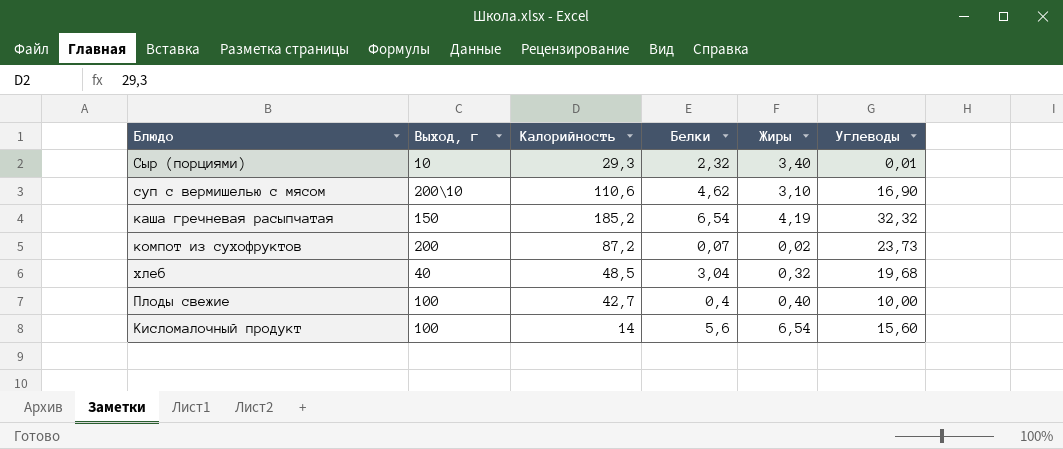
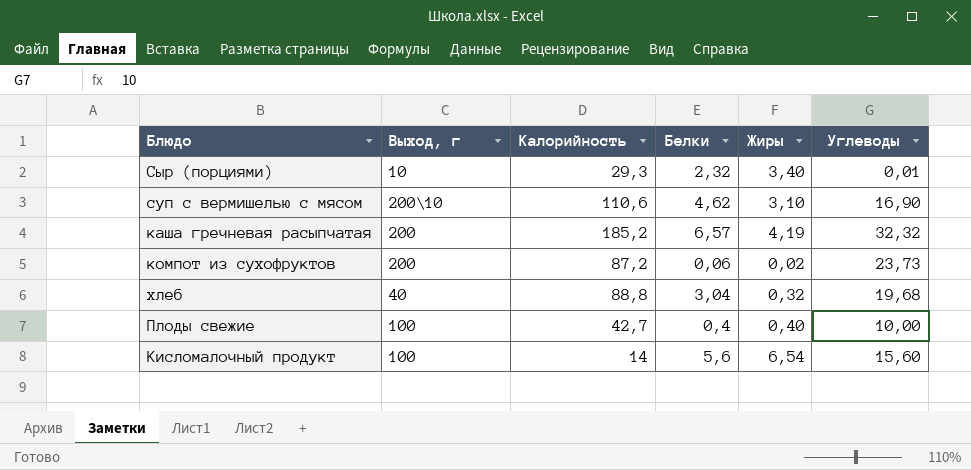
каша гречневая расыпчатая | Выход, г: 150 -> 200
каша гречневая расыпчатая | Белки: 6,54 -> 6,57
компот из сухофруктов | Белки: 0,07 -> 0,06
хлеб | Калорийность: 48,5 -> 88,8

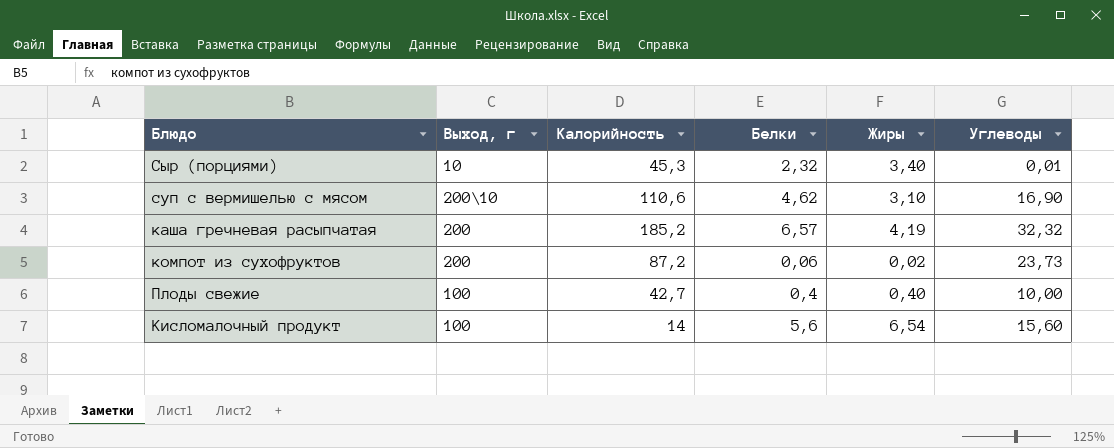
row хлеб: 40 | 88,8 | 3,04 | 0,32 | 19,68 -> none
Сыр (порциями) | Калорийность: 29,3 -> 45,3

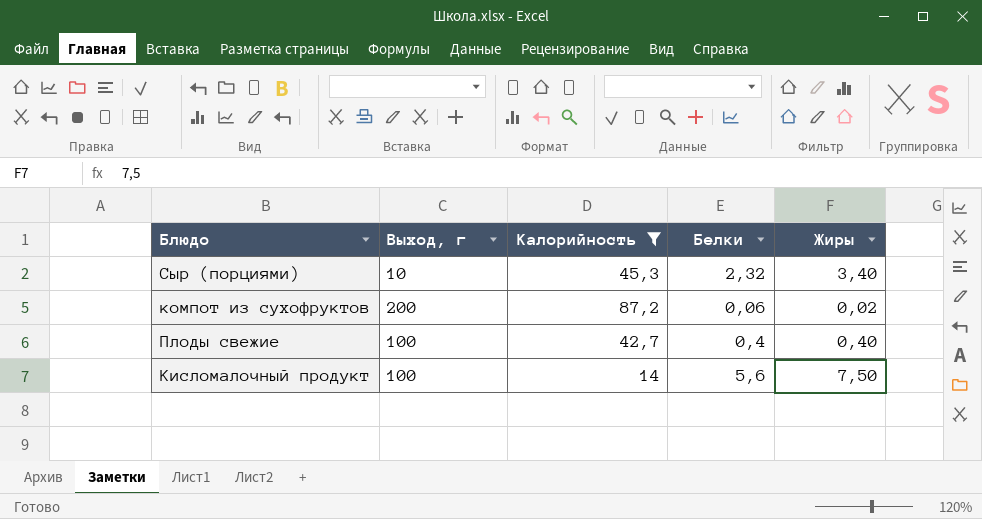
filter: none -> Калорийность <= 87,2
column Углеводы | position: 6 -> none
Кисломалочный продукт | Жиры: 6,54 -> 7,50

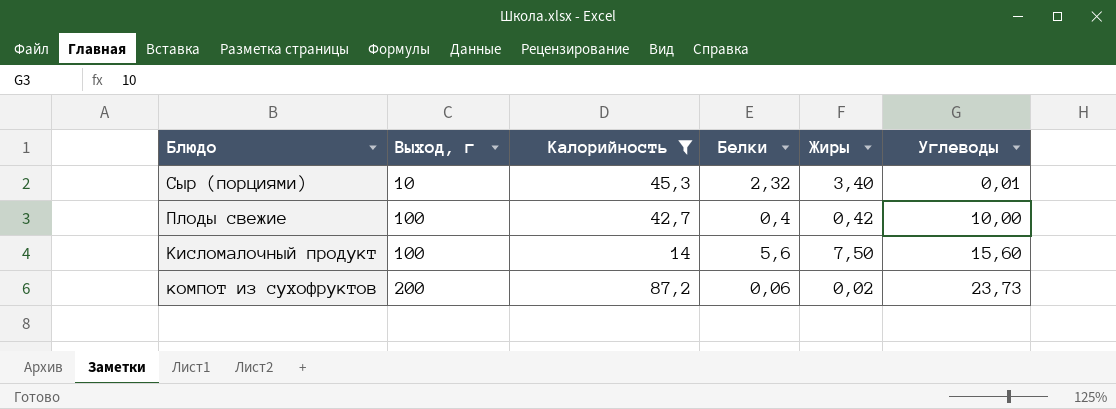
row order: none -> Выход, г ascending
column Углеводы | position: none -> 6
Плоды свежие | Жиры: 0,40 -> 0,42

